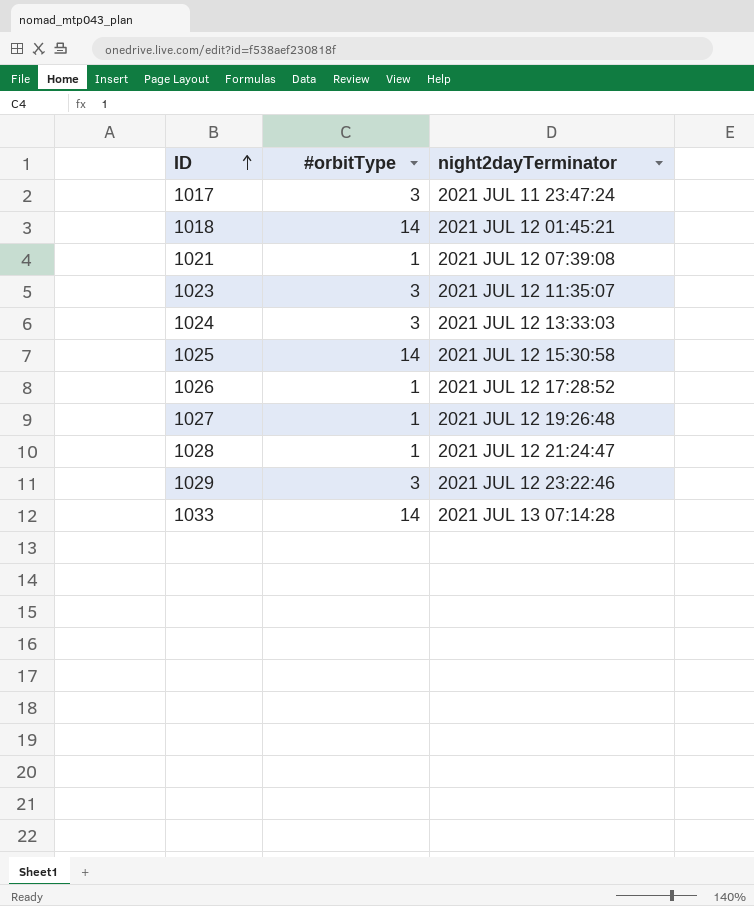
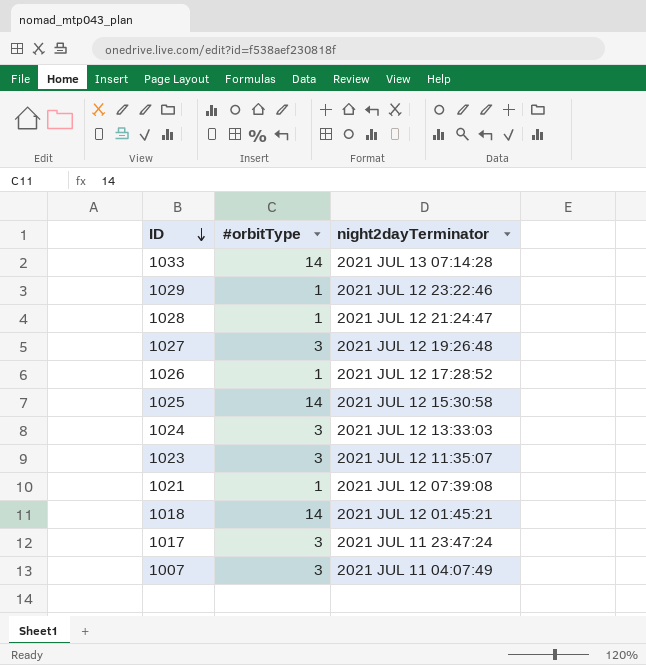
row order: ID ascending -> ID descending
1029 | #orbitType: 3 -> 1
1027 | #orbitType: 1 -> 3
row 1007: none -> 3 | 2021 JUL 11 04:07:49

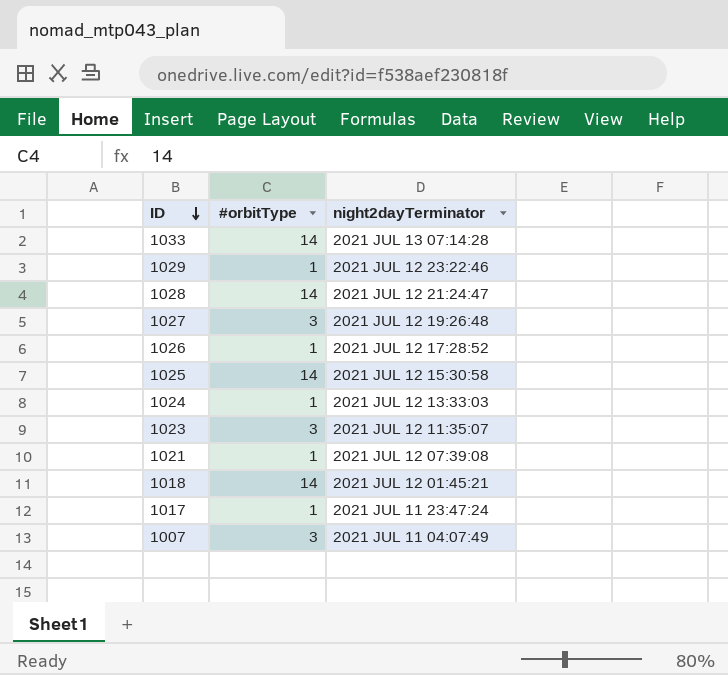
1028 | #orbitType: 1 -> 14
1024 | #orbitType: 3 -> 1
1017 | #orbitType: 3 -> 1

